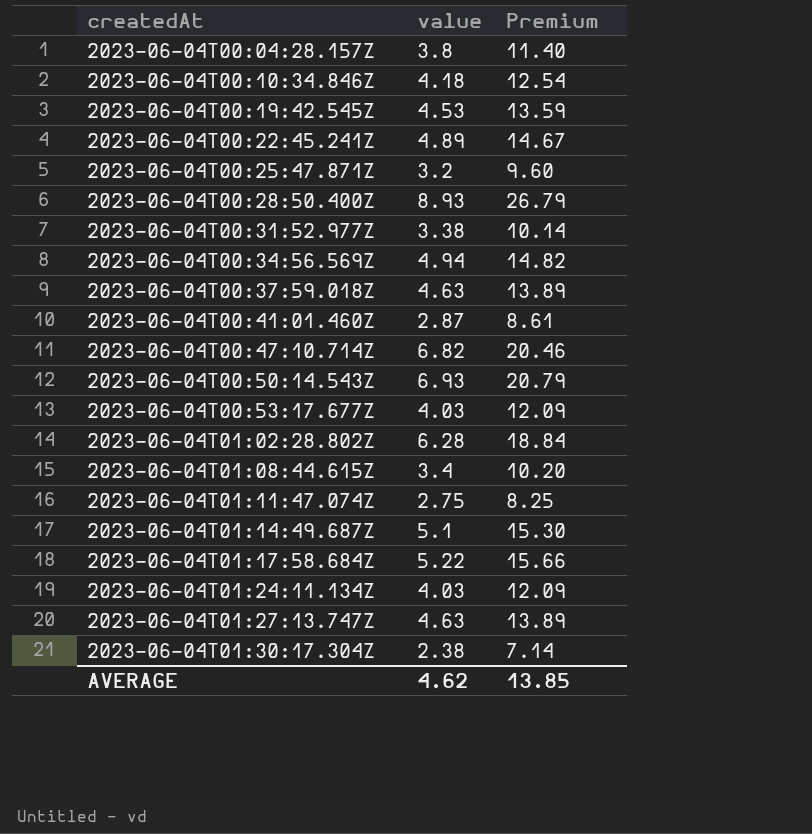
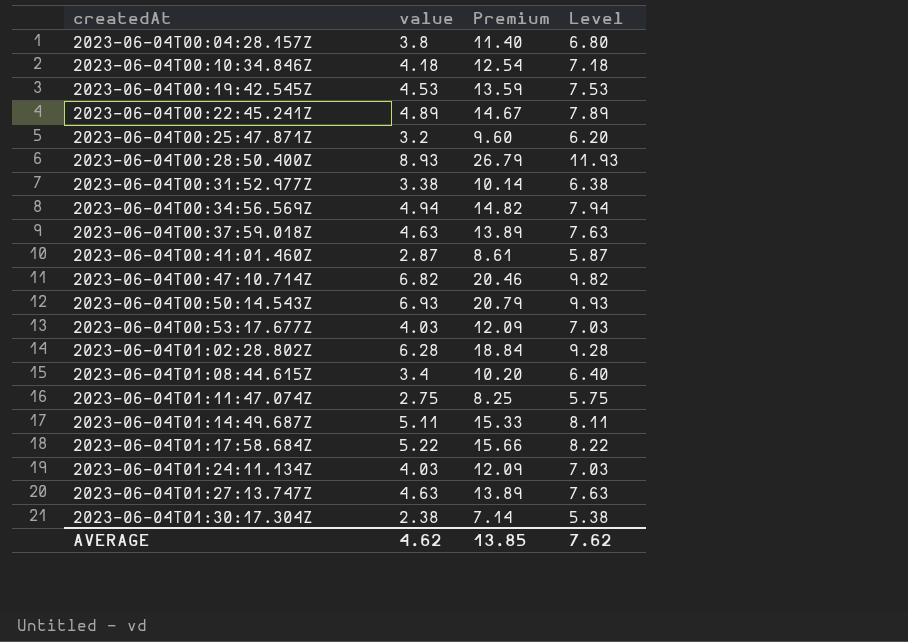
column Level | formula: none -> [value] + 3
2023-06-04T01:14:49.687Z | value: 5.1 -> 5.11
2023-06-04T01:14:49.687Z | Premium: 15.30 -> 15.33

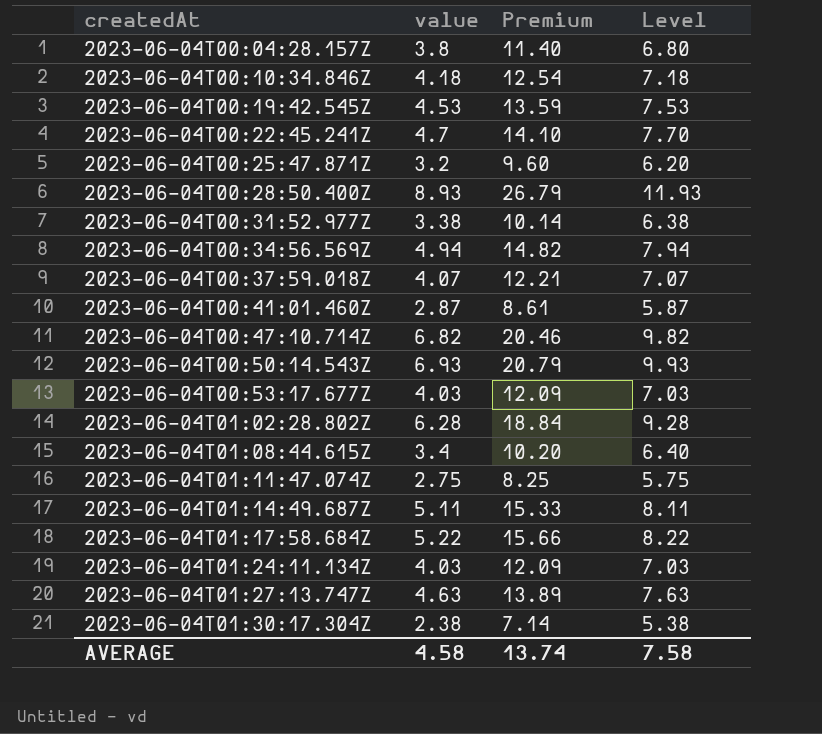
2023-06-04T00:22:45.241Z | value: 4.89 -> 4.7
2023-06-04T00:22:45.241Z | Premium: 14.67 -> 14.10
2023-06-04T00:22:45.241Z | Level: 7.89 -> 7.70
2023-06-04T00:37:59.018Z | value: 4.63 -> 4.07
2023-06-04T00:37:59.018Z | Premium: 13.89 -> 12.21
2023-06-04T00:37:59.018Z | Level: 7.63 -> 7.07
AVERAGE | value: 4.62 -> 4.58
AVERAGE | Premium: 13.85 -> 13.74
AVERAGE | Level: 7.62 -> 7.58

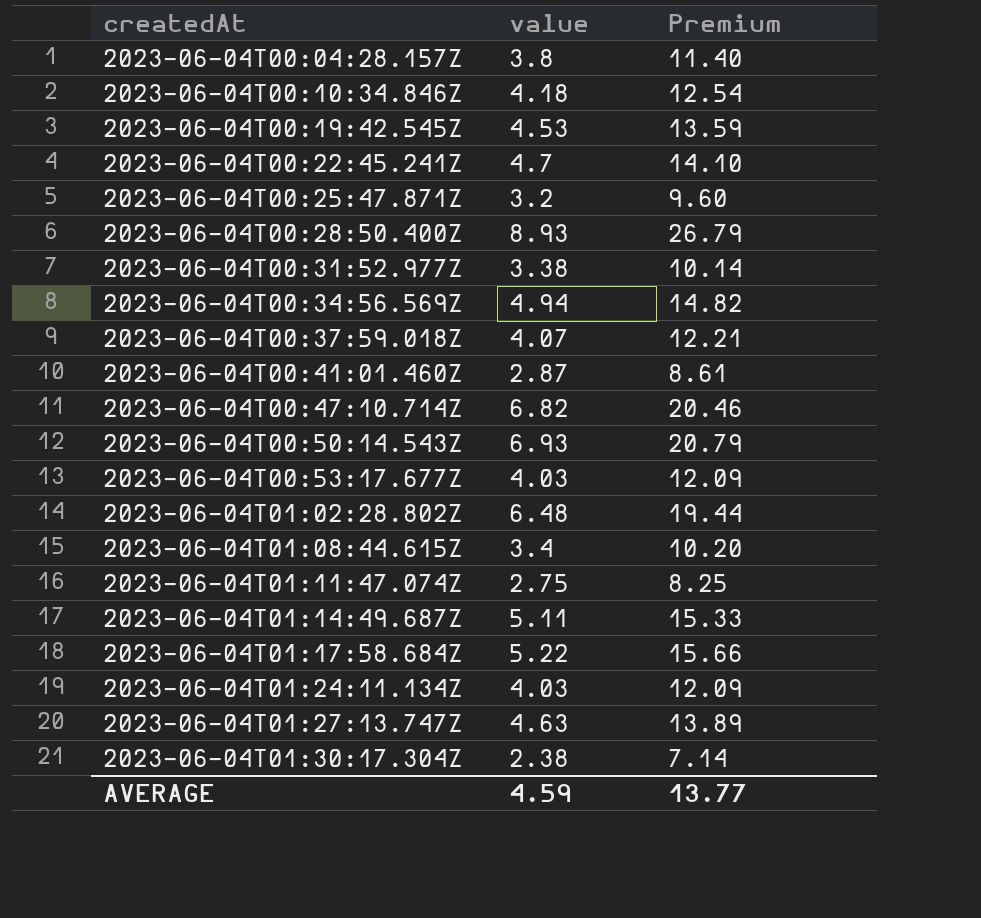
column Level | formula: [value] + 3 -> none
2023-06-04T01:02:28.802Z | value: 6.28 -> 6.48
2023-06-04T01:02:28.802Z | Premium: 18.84 -> 19.44
AVERAGE | value: 4.58 -> 4.59
AVERAGE | Premium: 13.74 -> 13.77

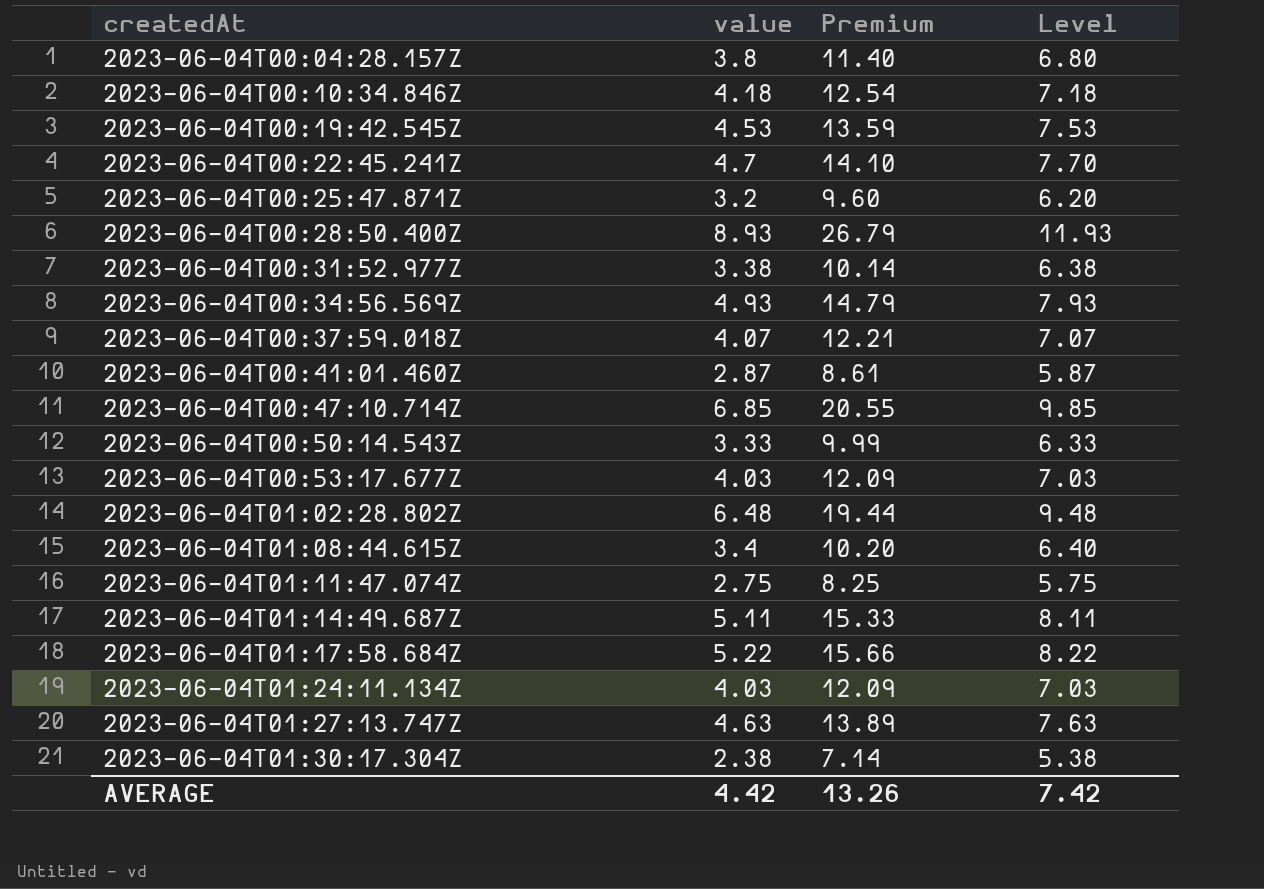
column Level | formula: none -> [value] + 3
2023-06-04T00:34:56.569Z | value: 4.94 -> 4.93
2023-06-04T00:34:56.569Z | Premium: 14.82 -> 14.79
2023-06-04T00:47:10.714Z | value: 6.82 -> 6.85
2023-06-04T00:47:10.714Z | Premium: 20.46 -> 20.55
2023-06-04T00:50:14.543Z | value: 6.93 -> 3.33
2023-06-04T00:50:14.543Z | Premium: 20.79 -> 9.99
AVERAGE | value: 4.59 -> 4.42
AVERAGE | Premium: 13.77 -> 13.26

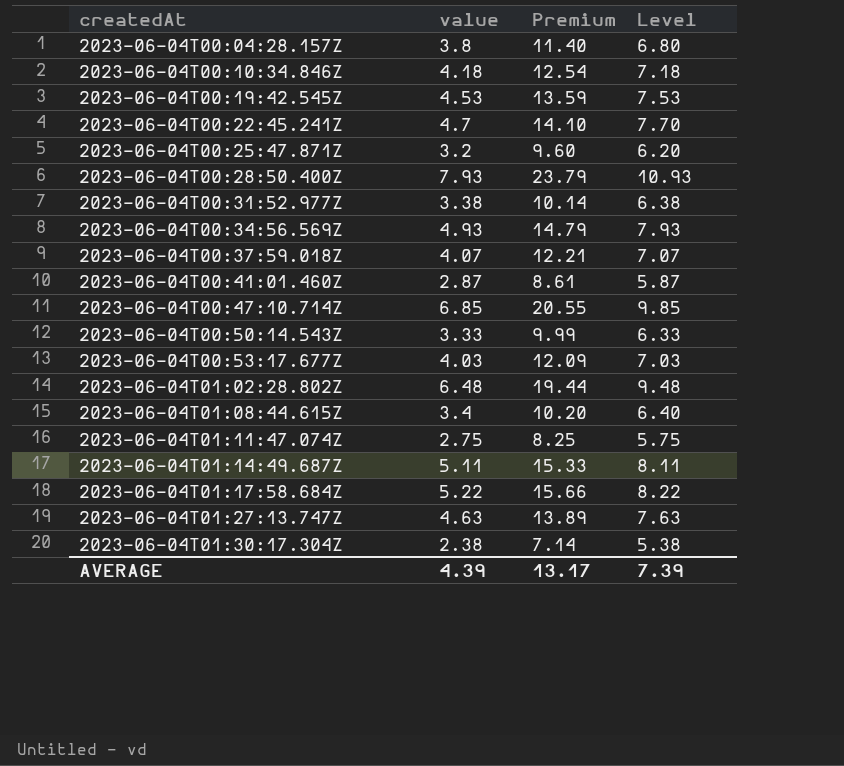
row 2023-06-04T01:24:11.134Z: 4.03 | 12.09 | 7.03 -> none
2023-06-04T00:28:50.400Z | value: 8.93 -> 7.93
2023-06-04T00:28:50.400Z | Premium: 26.79 -> 23.79
2023-06-04T00:28:50.400Z | Level: 11.93 -> 10.93
AVERAGE | value: 4.42 -> 4.39
AVERAGE | Premium: 13.26 -> 13.17
AVERAGE | Level: 7.42 -> 7.39

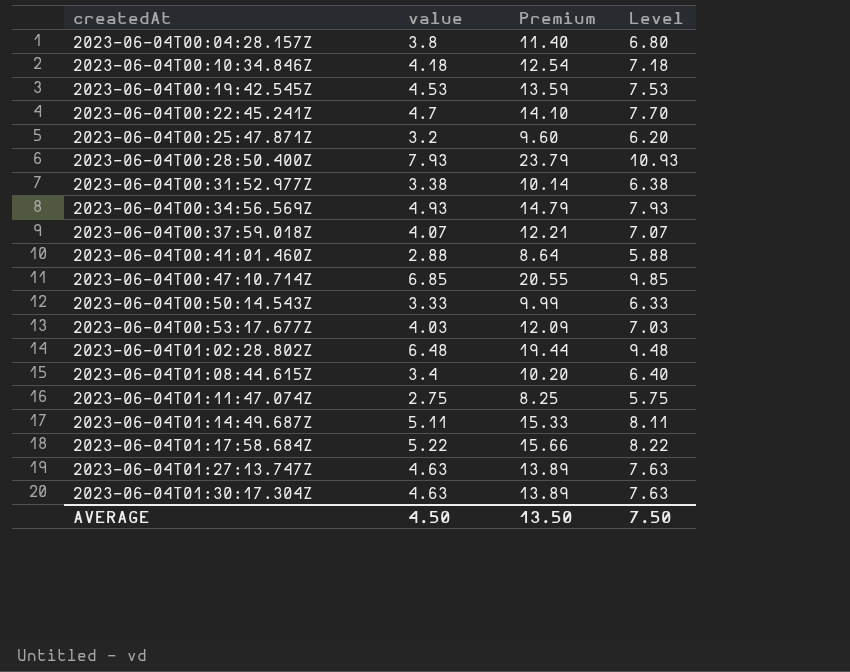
2023-06-04T00:41:01.460Z | value: 2.87 -> 2.88
2023-06-04T00:41:01.460Z | Premium: 8.61 -> 8.64
2023-06-04T00:41:01.460Z | Level: 5.87 -> 5.88
2023-06-04T01:30:17.304Z | value: 2.38 -> 4.63
2023-06-04T01:30:17.304Z | Premium: 7.14 -> 13.89
2023-06-04T01:30:17.304Z | Level: 5.38 -> 7.63
AVERAGE | value: 4.39 -> 4.50
AVERAGE | Premium: 13.17 -> 13.50
AVERAGE | Level: 7.39 -> 7.50

